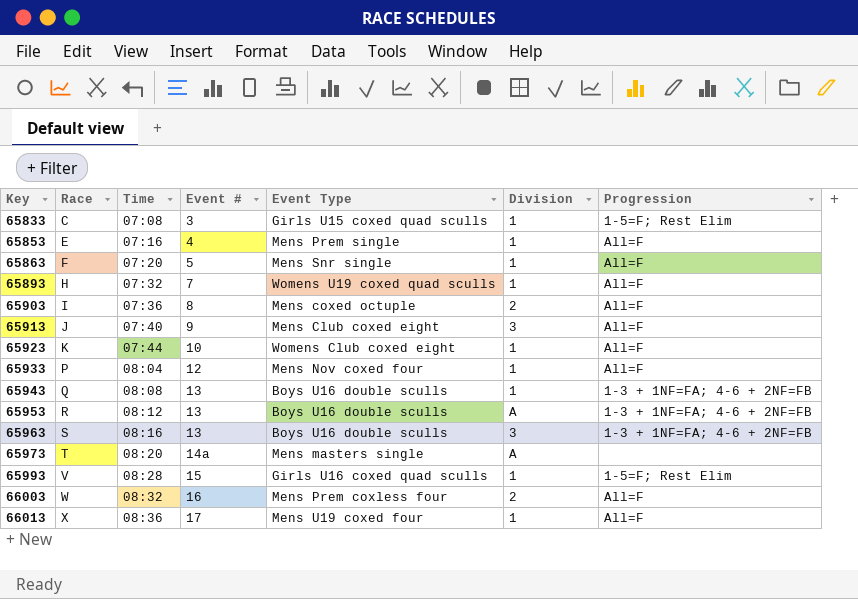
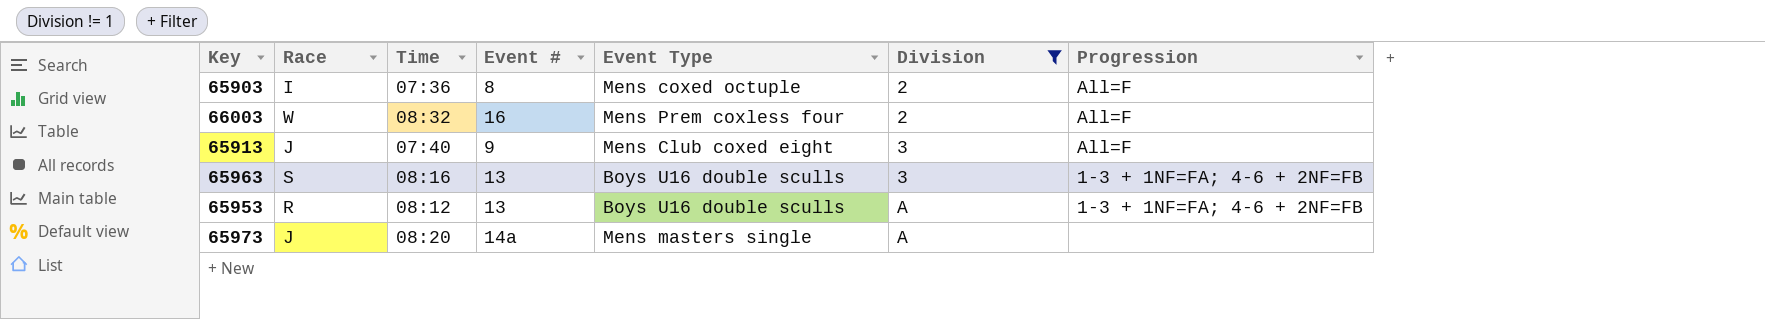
filter: none -> Division != 1
row order: Key ascending -> Division ascending
65973 | Race: T -> J

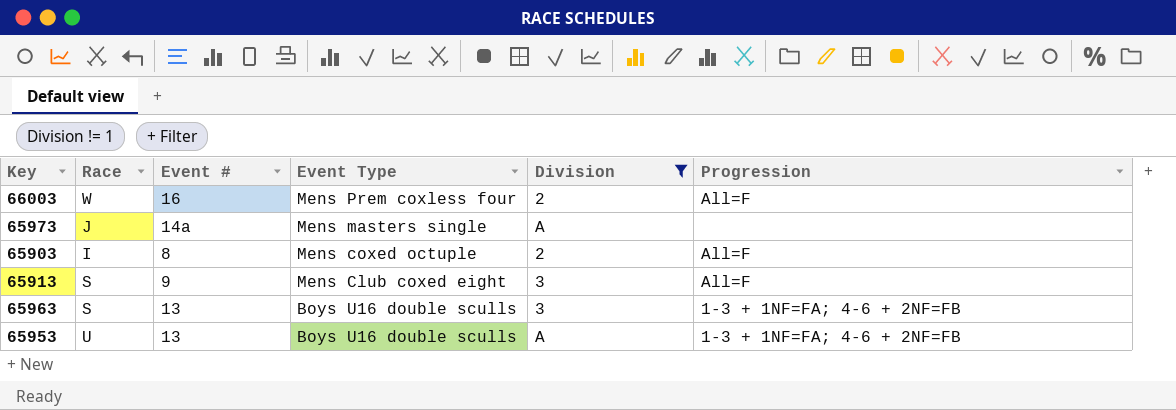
row order: Division ascending -> Event Type descending
column Time | position: 3 -> none
65913 | Race: J -> S
65953 | Race: R -> U

